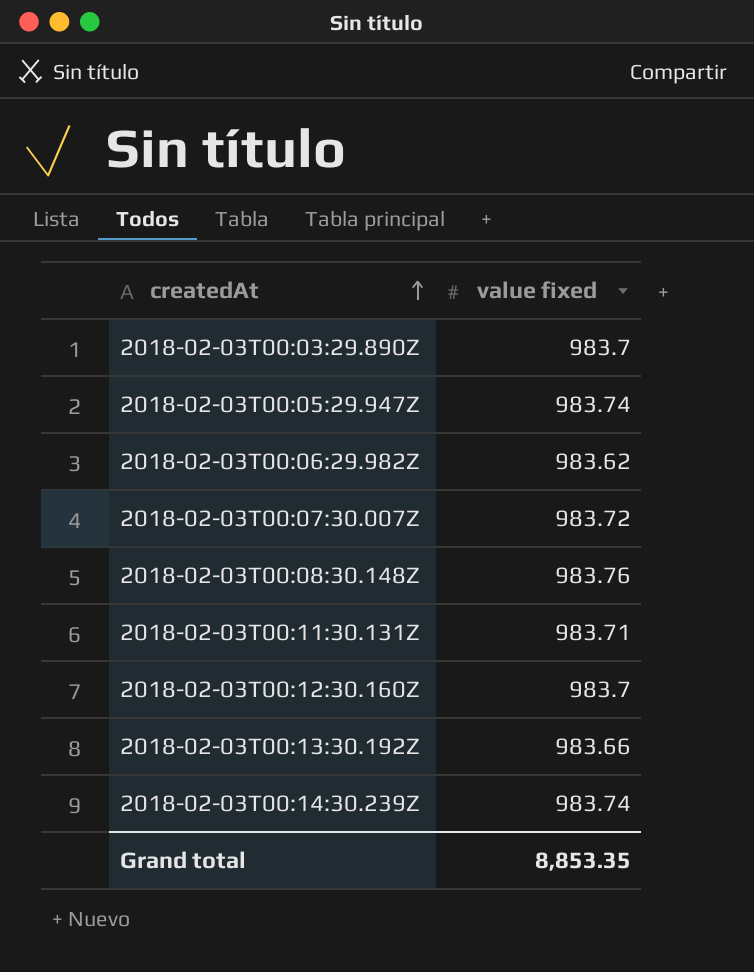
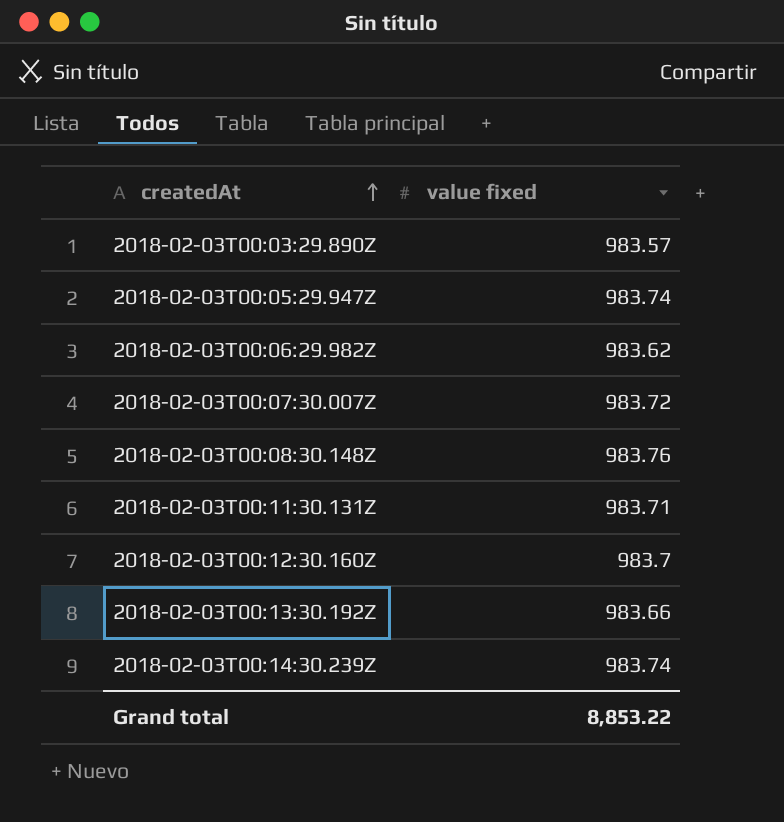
2018-02-03T00:03:29.890Z | value fixed: 983.7 -> 983.57
Grand total | value fixed: 8,853.35 -> 8,853.22

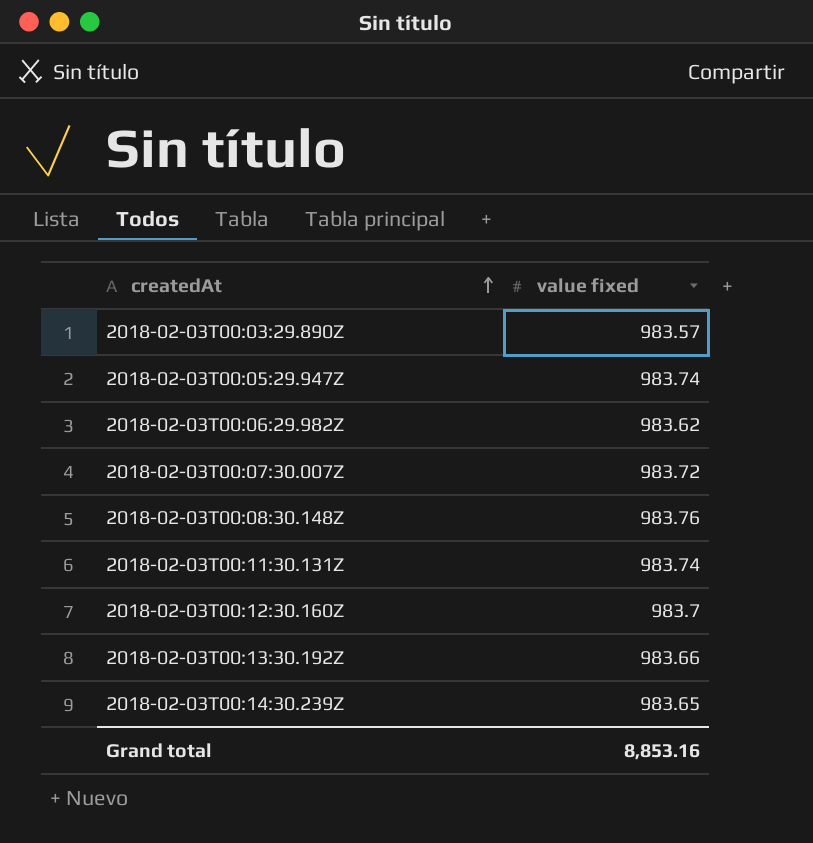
2018-02-03T00:11:30.131Z | value fixed: 983.71 -> 983.74
2018-02-03T00:14:30.239Z | value fixed: 983.74 -> 983.65
Grand total | value fixed: 8,853.22 -> 8,853.16

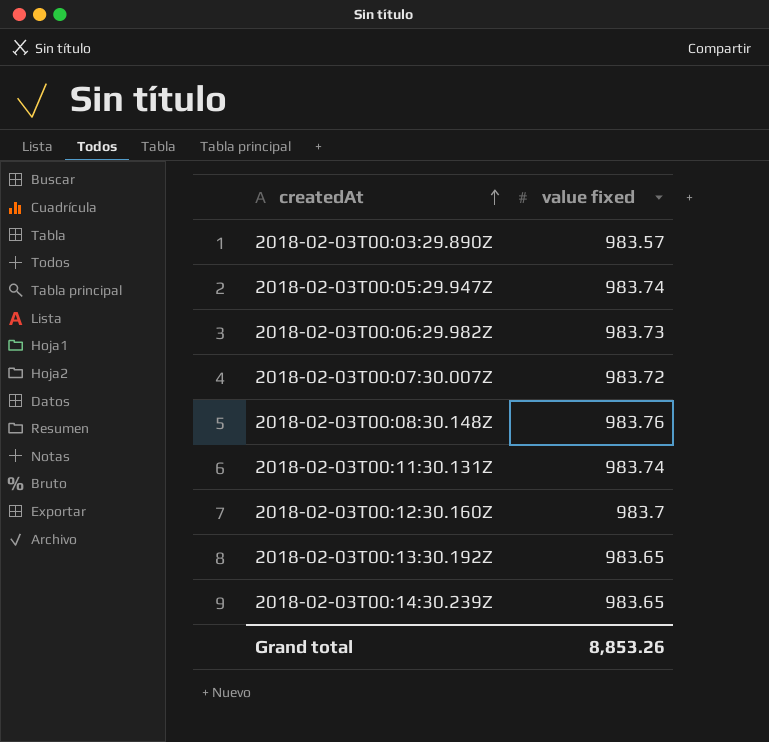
2018-02-03T00:06:29.982Z | value fixed: 983.62 -> 983.73
2018-02-03T00:13:30.192Z | value fixed: 983.66 -> 983.65
Grand total | value fixed: 8,853.16 -> 8,853.26

